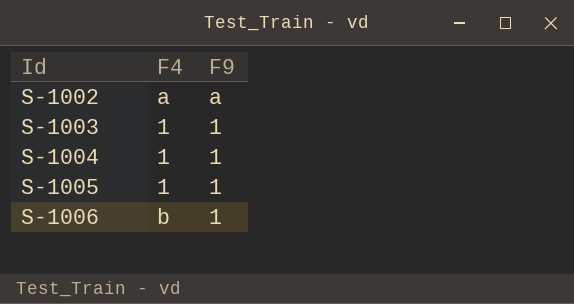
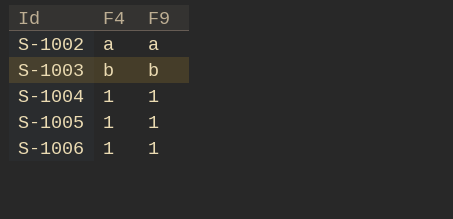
S-1003 | F4: 1 -> b
S-1003 | F9: 1 -> b
S-1006 | F4: b -> 1

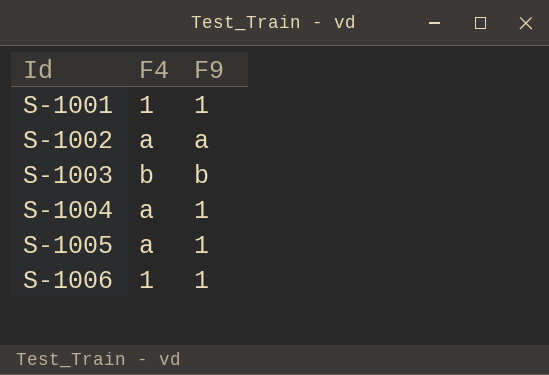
row S-1001: none -> 1 | 1
S-1004 | F4: 1 -> a
S-1005 | F4: 1 -> a

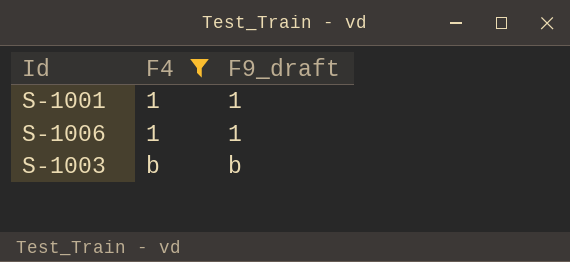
filter: none -> F4 != a
row order: Id ascending -> F4 ascending
column name: F9 -> F9_draft

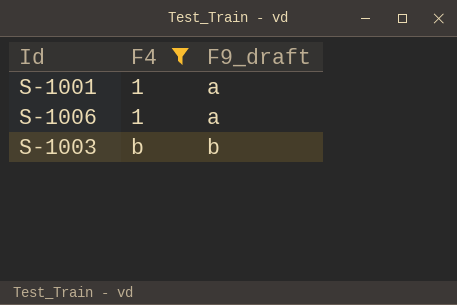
S-1001 | F9_draft: 1 -> a
S-1006 | F9_draft: 1 -> a

